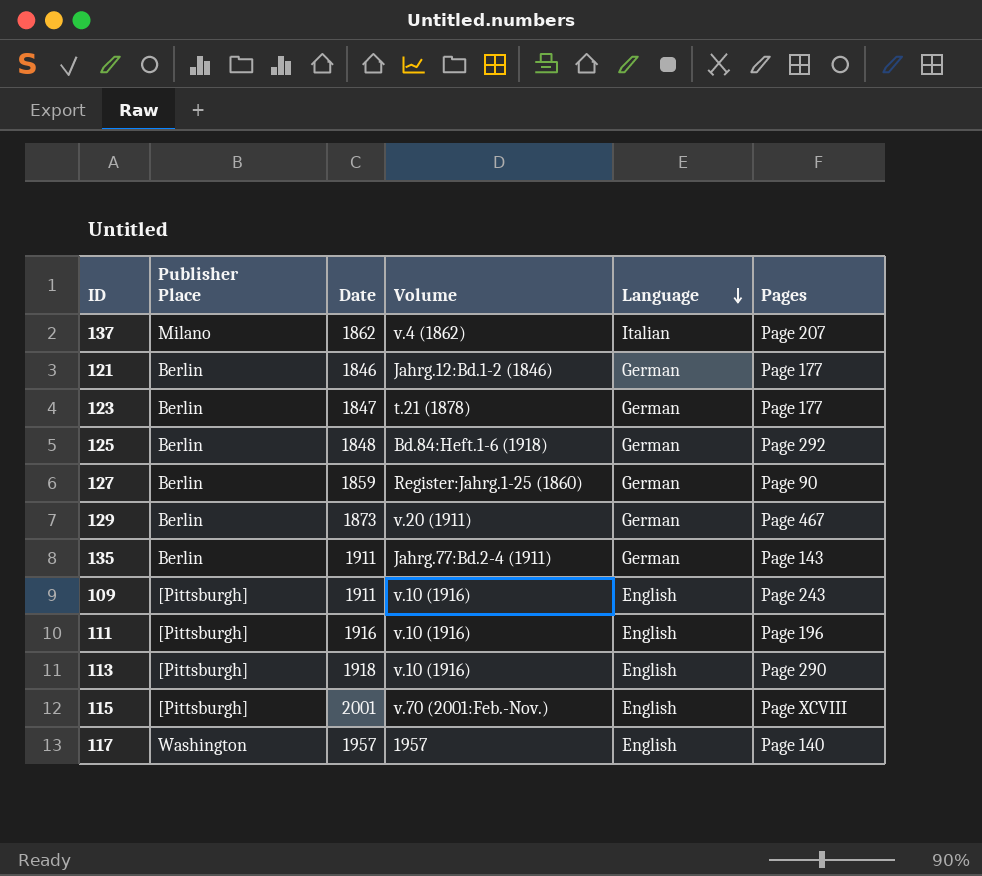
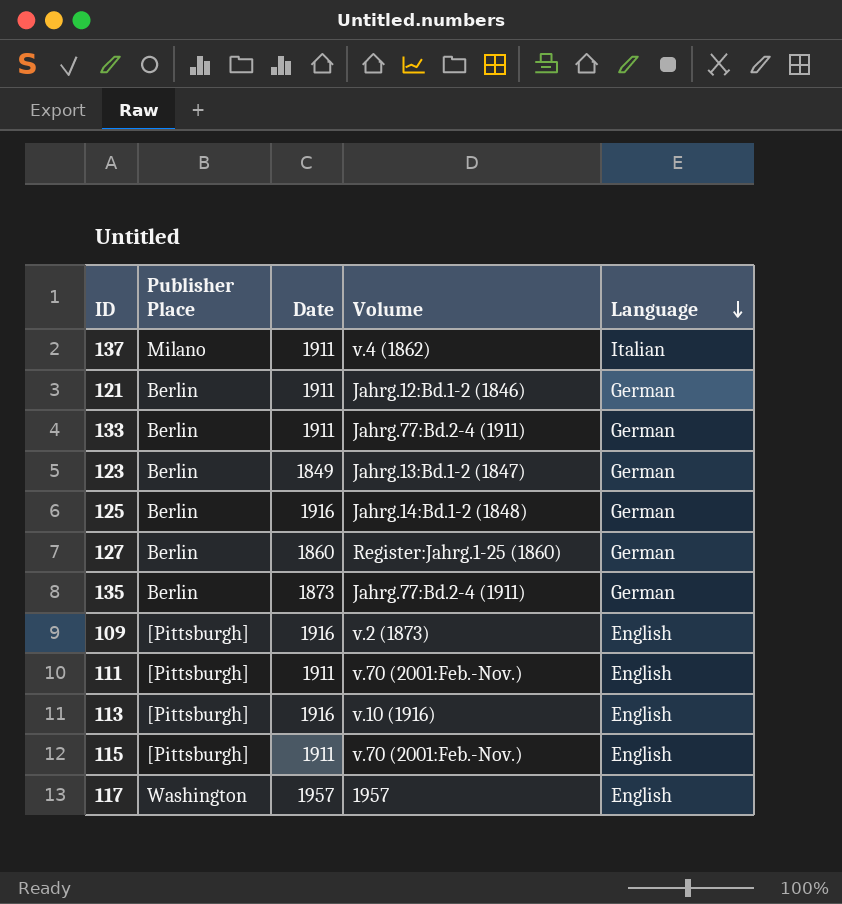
column Pages | position: 6 -> none
row 129: Berlin | 1873 | v.20 (1911) | German | Page 467 -> none
137 | Date: 1862 -> 1911
121 | Date: 1846 -> 1911
row 133: none -> Berlin | 1911 | Jahrg.77:Bd.2-4 (1911) | German
123 | Date: 1847 -> 1849
123 | Volume: t.21 (1878) -> Jahrg.13:Bd.1-2 (1847)
125 | Date: 1848 -> 1916
125 | Volume: Bd.84:Heft.1-6 (1918) -> Jahrg.14:Bd.1-2 (1848)
127 | Date: 1859 -> 1860
135 | Date: 1911 -> 1873
109 | Date: 1911 -> 1916
109 | Volume: v.10 (1916) -> v.2 (1873)
111 | Date: 1916 -> 1911
111 | Volume: v.10 (1916) -> v.70 (2001:Feb.-Nov.)
113 | Date: 1918 -> 1916
115 | Date: 2001 -> 1911

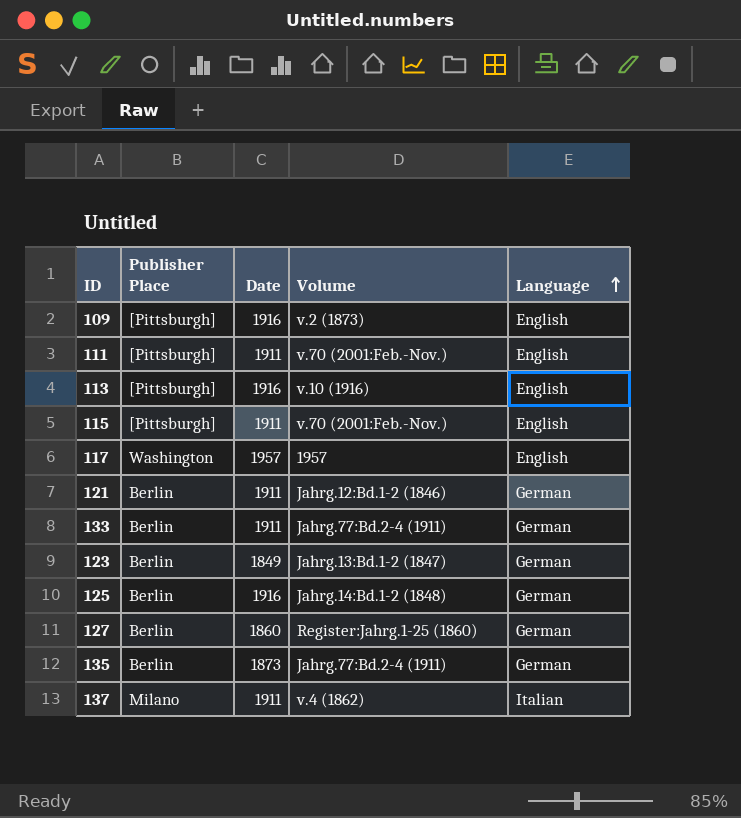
row order: Language descending -> Language ascending

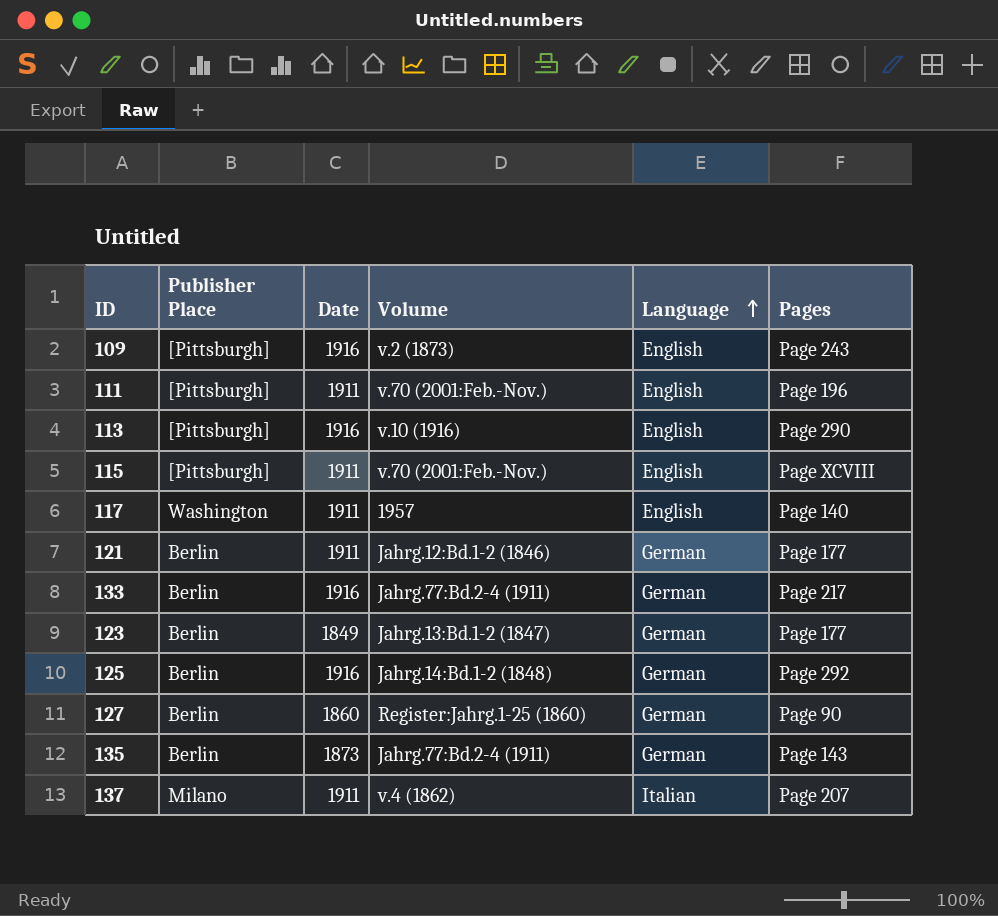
column Pages | position: none -> 6
117 | Date: 1957 -> 1911
133 | Date: 1911 -> 1916

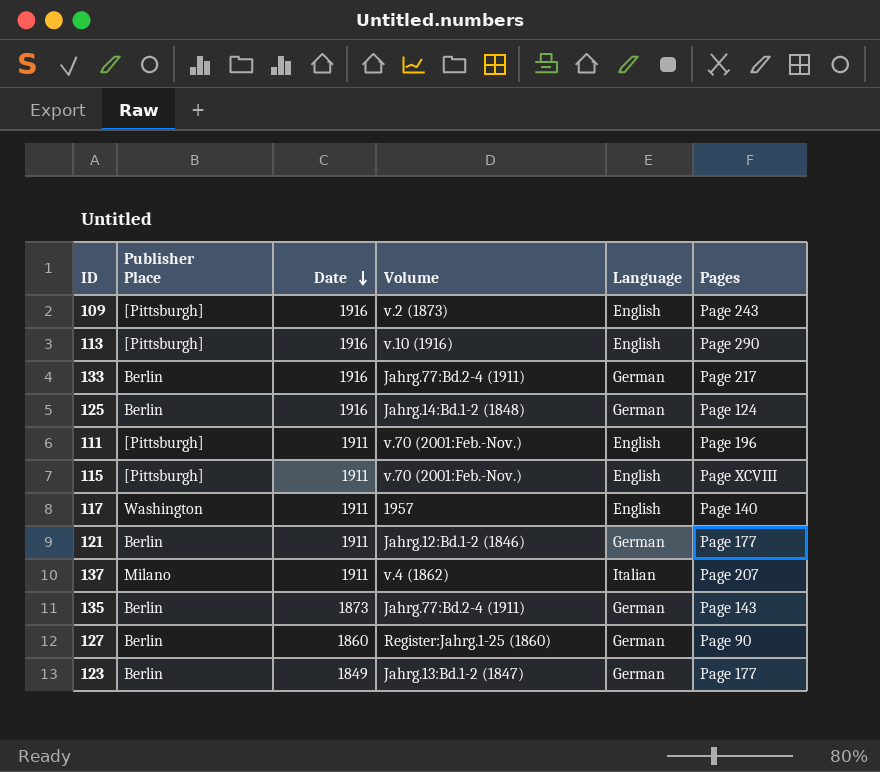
row order: Language ascending -> Date descending
125 | Pages: Page 292 -> Page 124

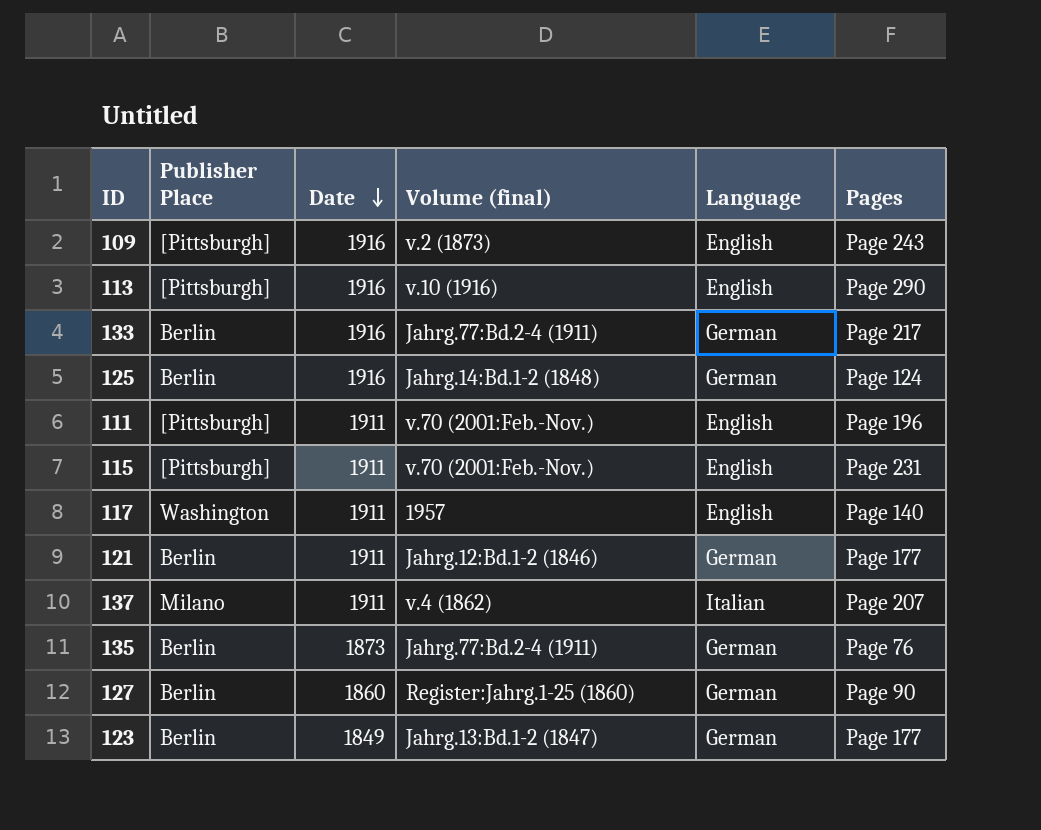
column name: Volume -> Volume (final)
115 | Pages: Page XCVIII -> Page 231
135 | Pages: Page 143 -> Page 76

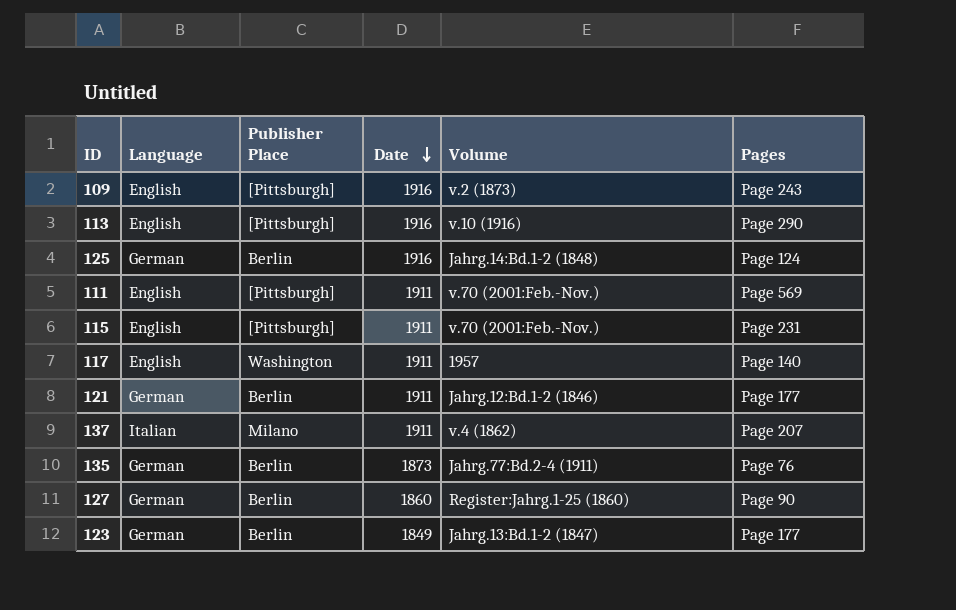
column Language | position: 5 -> 2
column name: Volume (final) -> Volume
row 133: Berlin | 1916 | Jahrg.77:Bd.2-4 (1911) | German | Page 217 -> none
111 | Pages: Page 196 -> Page 569

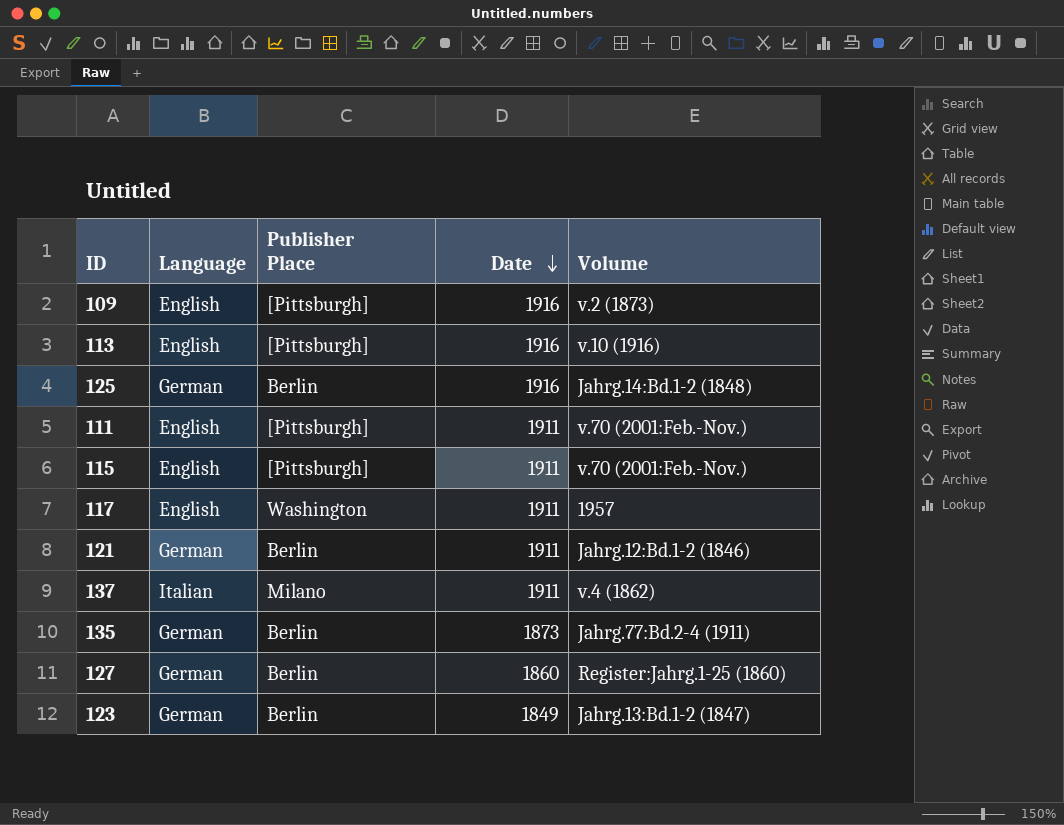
column Pages | position: 6 -> none

